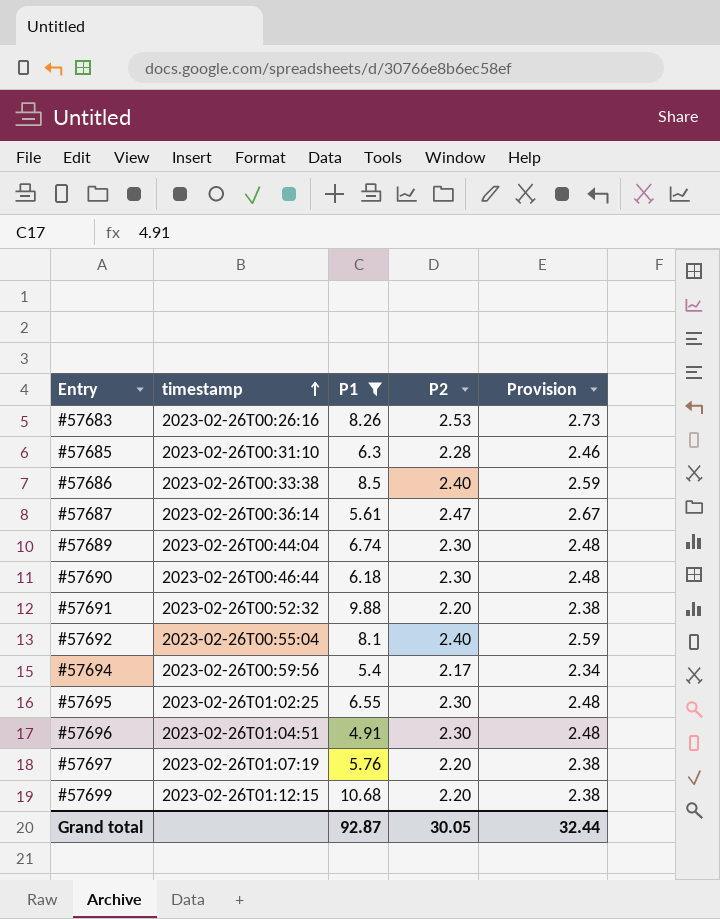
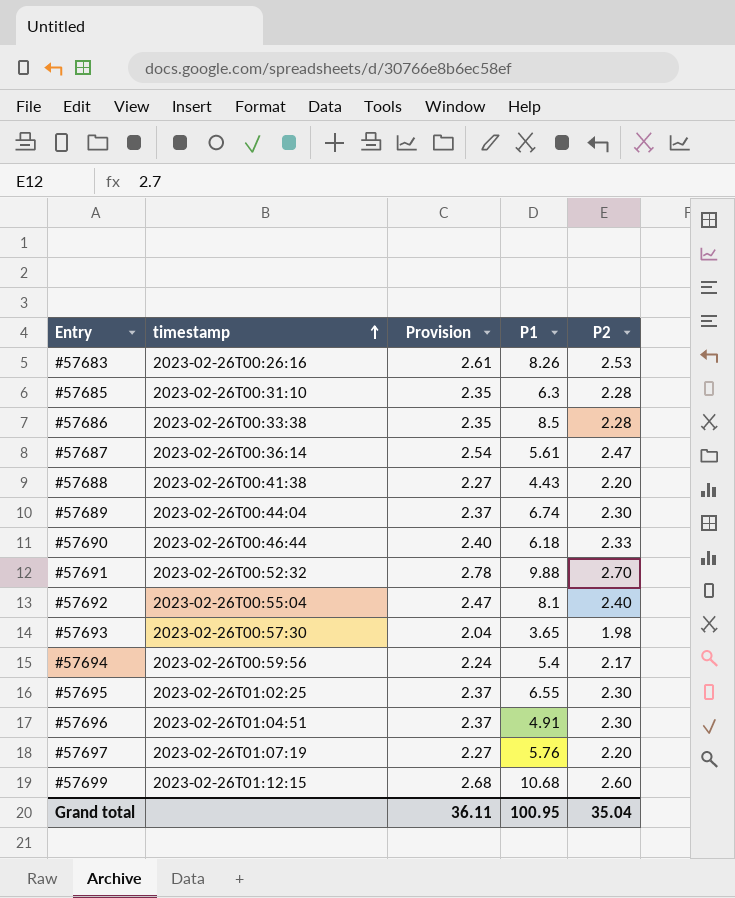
filter: P1 >= 4.91 -> none
column Provision | formula: [P2] * 1.08 -> [P2] * 1.03
column Provision | position: 5 -> 3
#57686 | P2: 2.40 -> 2.28
#57690 | P2: 2.30 -> 2.33
#57691 | P2: 2.20 -> 2.70
#57699 | P2: 2.20 -> 2.60
Grand total | Provision: 32.44 -> 36.11
Grand total | P1: 92.87 -> 100.95
Grand total | P2: 30.05 -> 35.04

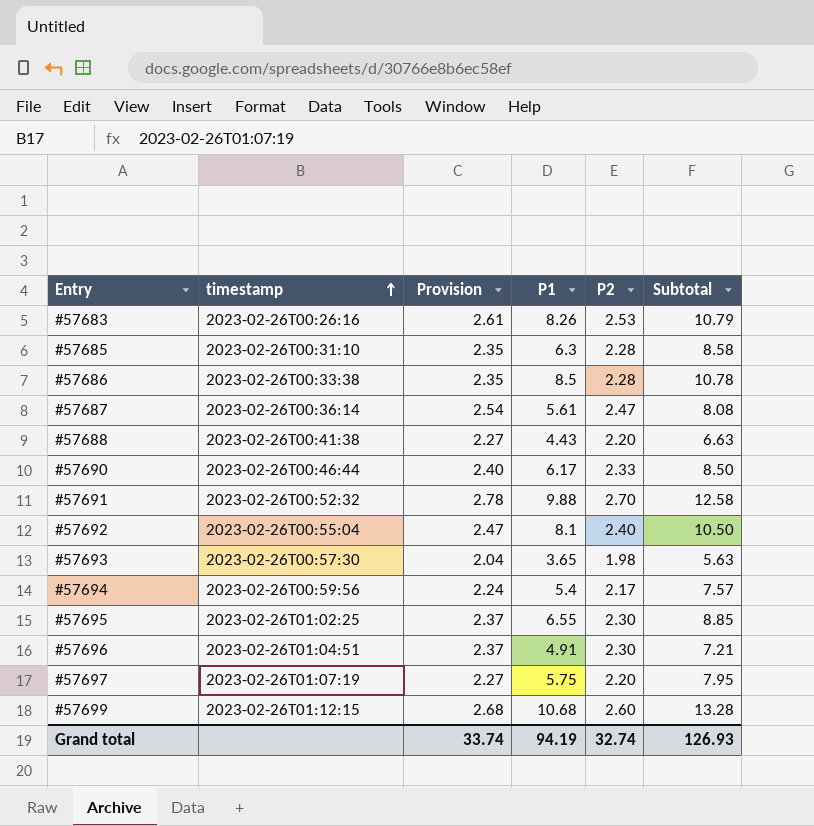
column Subtotal | formula: none -> [P1] + [P2]
row #57689: 2023-02-26T00:44:04 | 2.37 | 6.74 | 2.30 -> none
#57690 | P1: 6.18 -> 6.17
#57697 | P1: 5.76 -> 5.75
Grand total | Provision: 36.11 -> 33.74
Grand total | P1: 100.95 -> 94.19
Grand total | P2: 35.04 -> 32.74

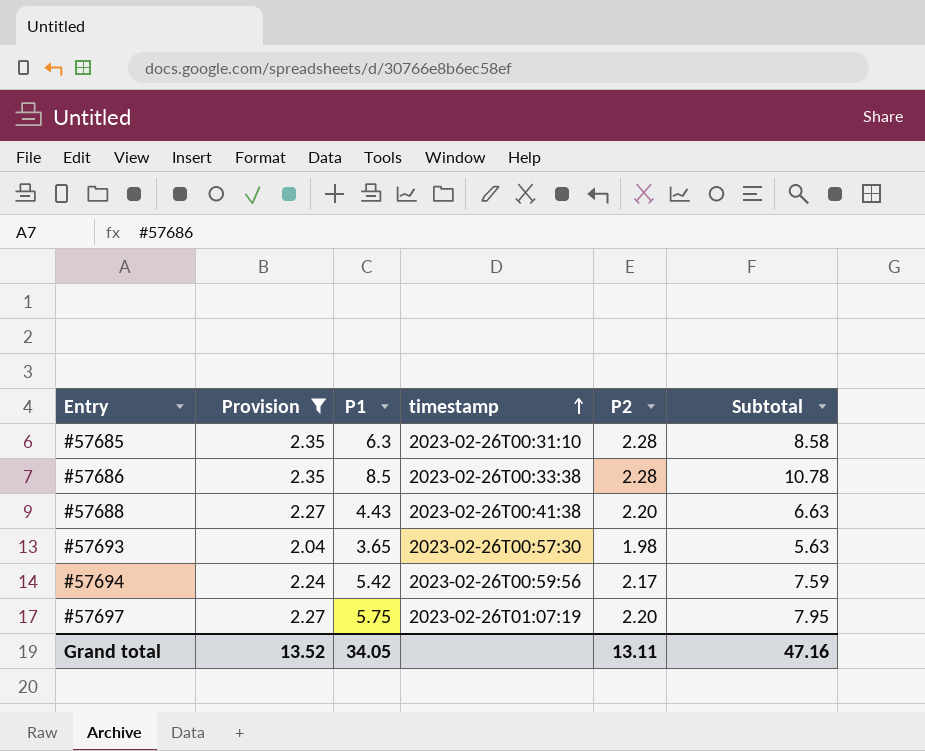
filter: none -> Provision <= 2.35
column timestamp | position: 2 -> 4
#57694 | P1: 5.4 -> 5.42
#57694 | Subtotal: 7.57 -> 7.59
Grand total | Provision: 33.74 -> 13.52
Grand total | P1: 94.19 -> 34.05
Grand total | P2: 32.74 -> 13.11
Grand total | Subtotal: 126.93 -> 47.16

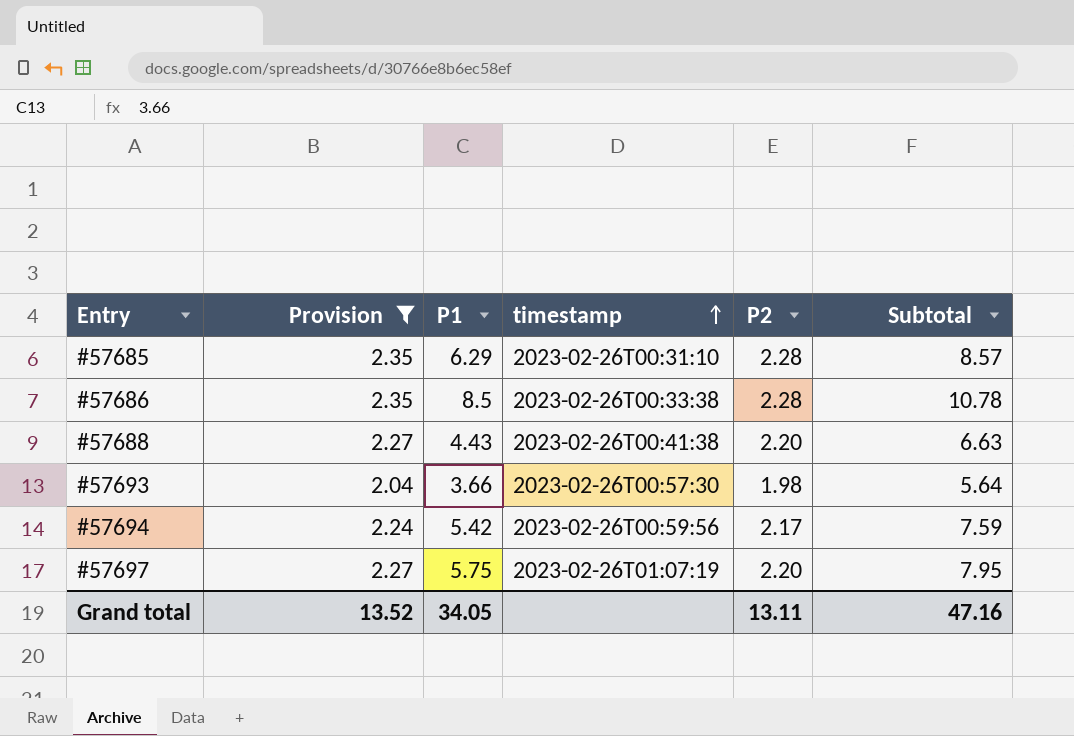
#57685 | P1: 6.3 -> 6.29
#57685 | Subtotal: 8.58 -> 8.57
#57693 | P1: 3.65 -> 3.66
#57693 | Subtotal: 5.63 -> 5.64

